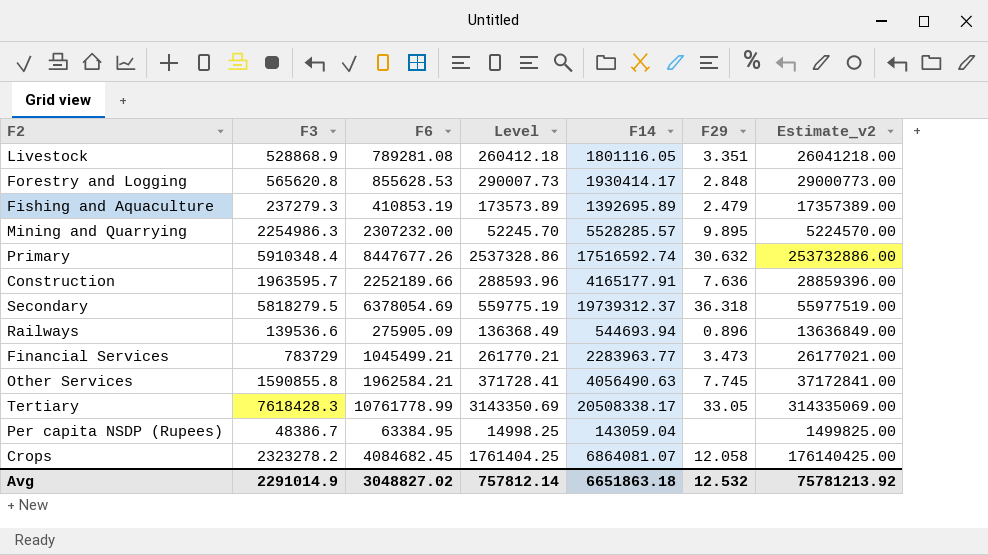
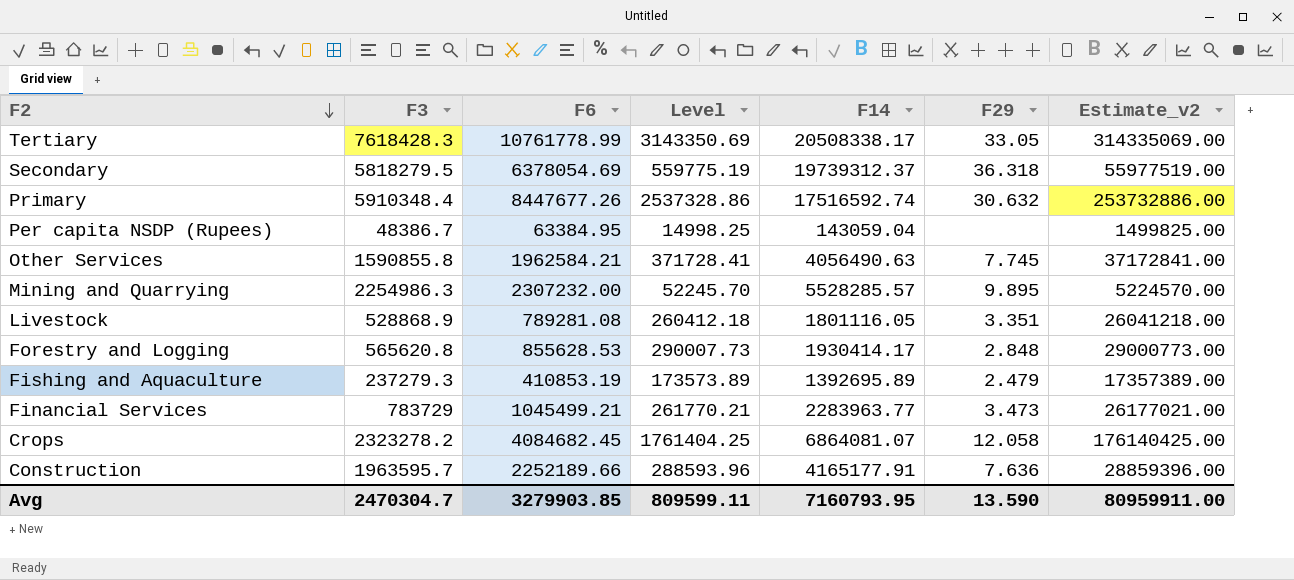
row order: none -> F2 descending
row Railways: 139536.6 | 275905.09 | 136368.49 | 544693.94 | 0.896 | 13636849.00 -> none
Avg | F3: 2291014.9 -> 2470304.7
Avg | F6: 3048827.02 -> 3279903.85
Avg | Level: 757812.14 -> 809599.11
Avg | F14: 6651863.18 -> 7160793.95
Avg | F29: 12.532 -> 13.590
Avg | Estimate_v2: 75781213.92 -> 80959911.00

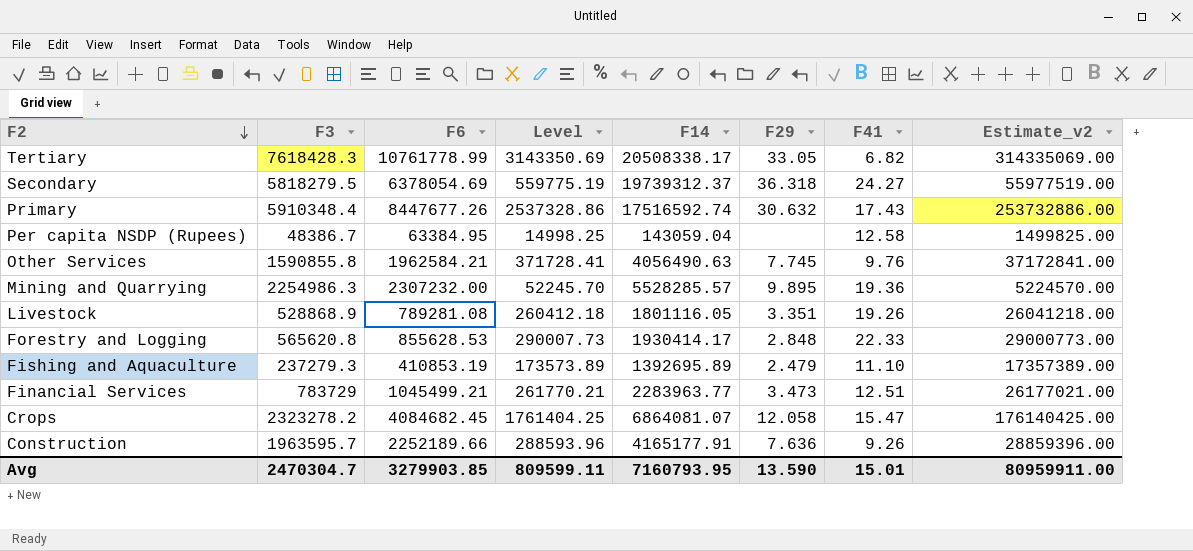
column F41 | position: none -> 7

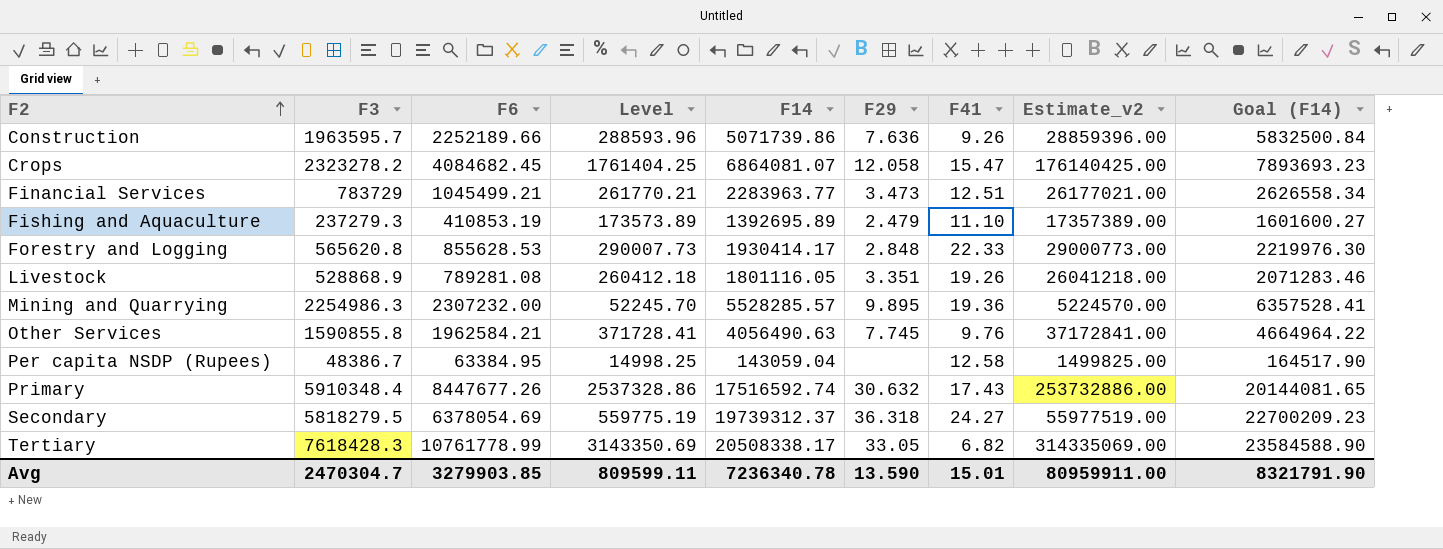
row order: F2 descending -> F2 ascending
column Goal (F14) | formula: none -> [F14] * 1.15
Construction | F14: 4165177.91 -> 5071739.86
Avg | F14: 7160793.95 -> 7236340.78

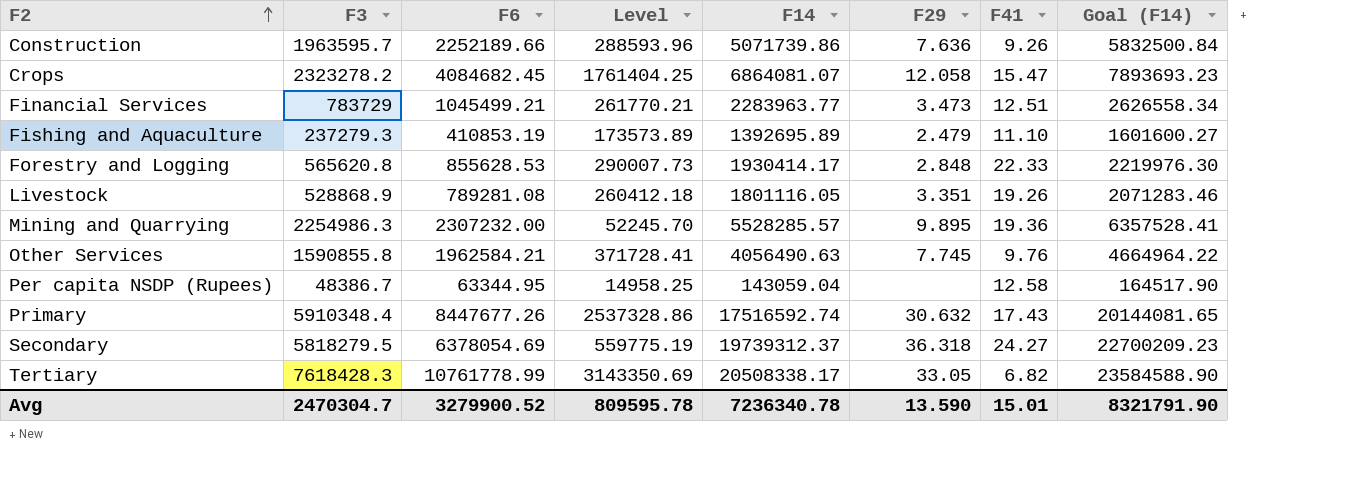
column Estimate_v2 | formula: [Level] * 100 -> none
Per capita NSDP (Rupees) | F6: 63384.95 -> 63344.95
Per capita NSDP (Rupees) | Level: 14998.25 -> 14958.25
Avg | F6: 3279903.85 -> 3279900.52
Avg | Level: 809599.11 -> 809595.78

